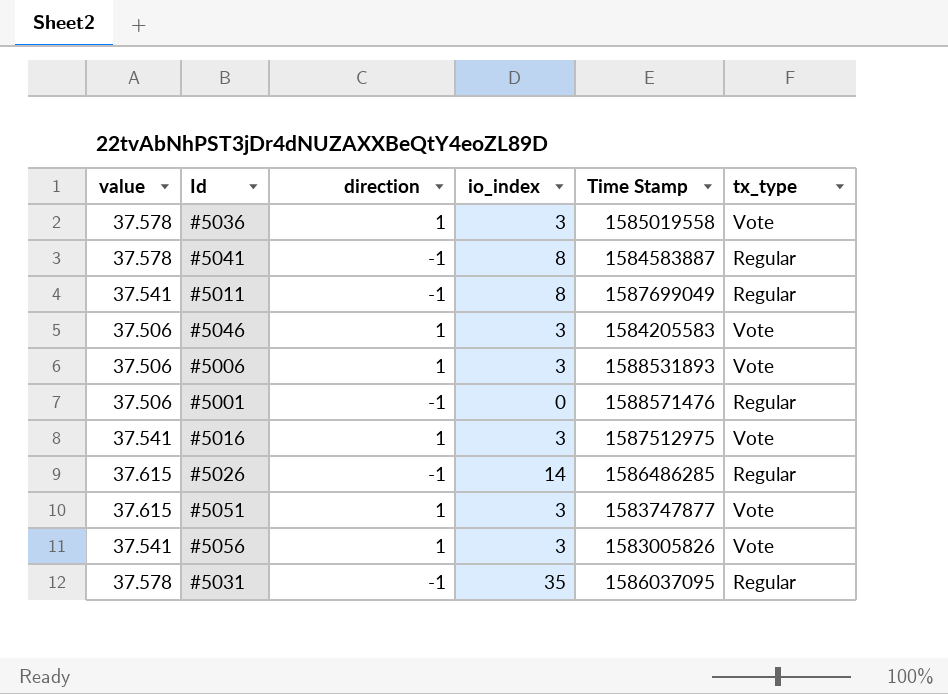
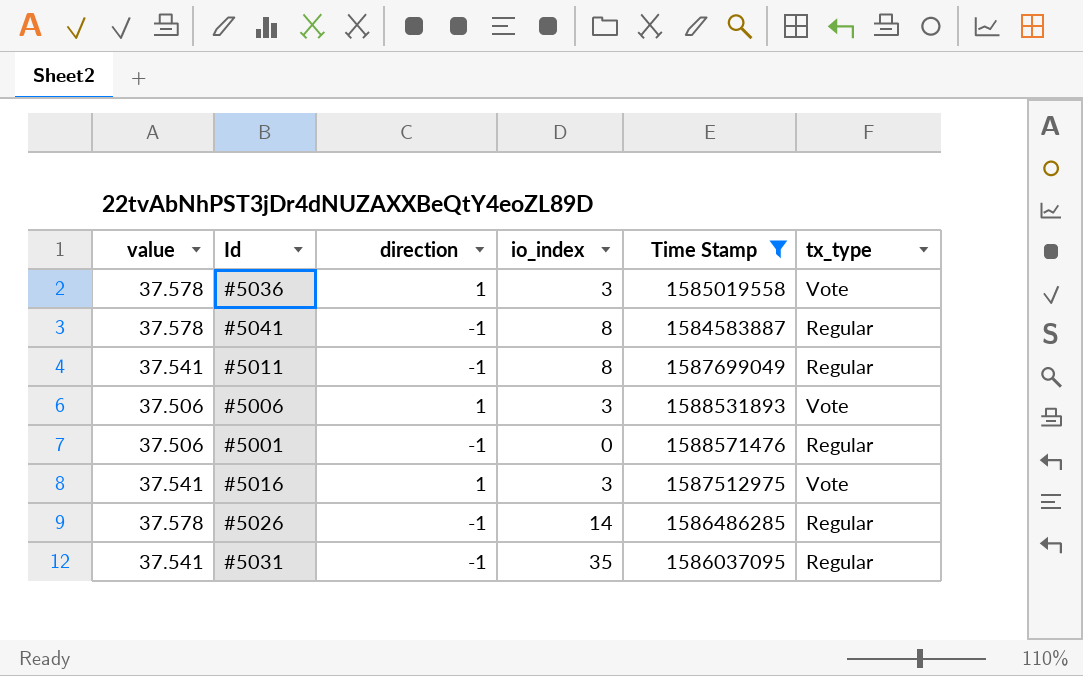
filter: none -> Time Stamp >= 1584583887
#5026 | value: 37.615 -> 37.578
#5031 | value: 37.578 -> 37.541

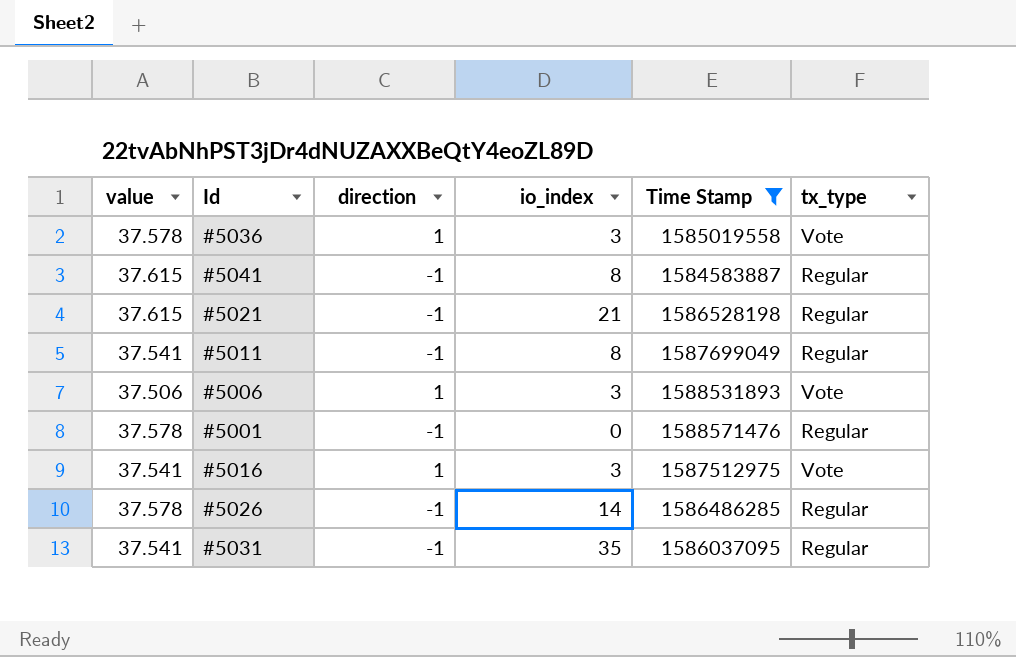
#5041 | value: 37.578 -> 37.615
row #5021: none -> 37.615 | -1 | 21 | 1586528198 | Regular
#5001 | value: 37.506 -> 37.578

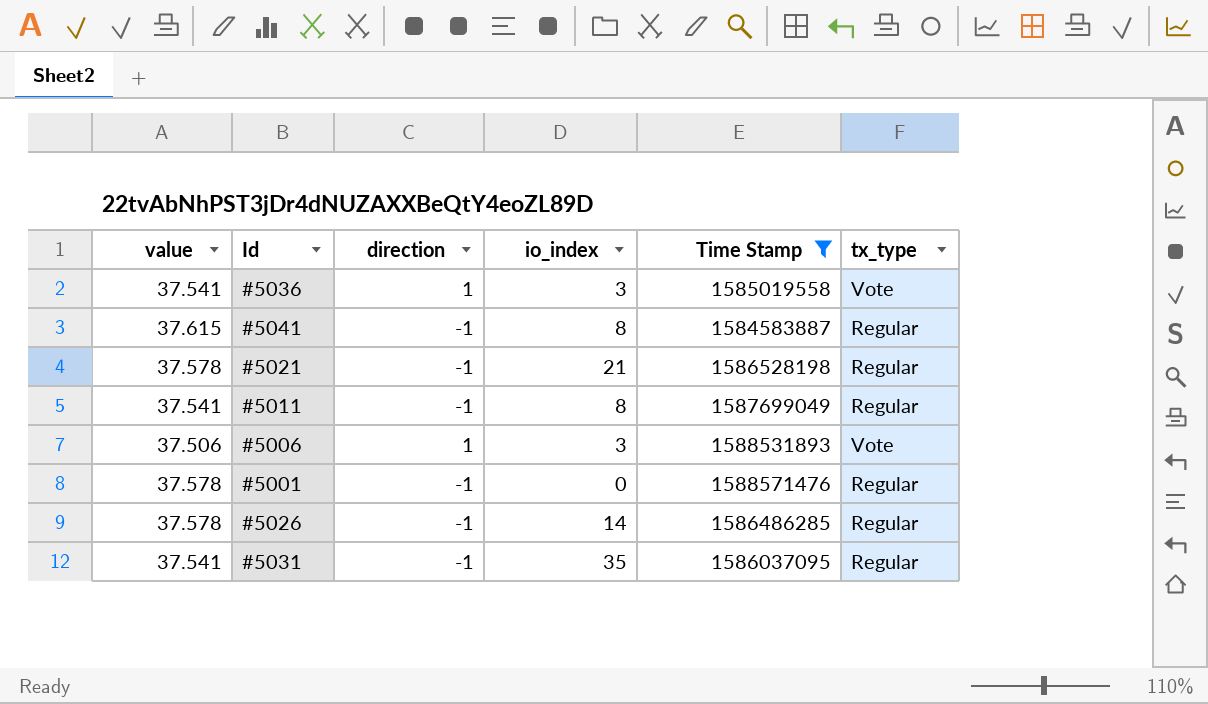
row #5016: 37.541 | 1 | 3 | 1587512975 | Vote -> none
#5036 | value: 37.578 -> 37.541
#5021 | value: 37.615 -> 37.578

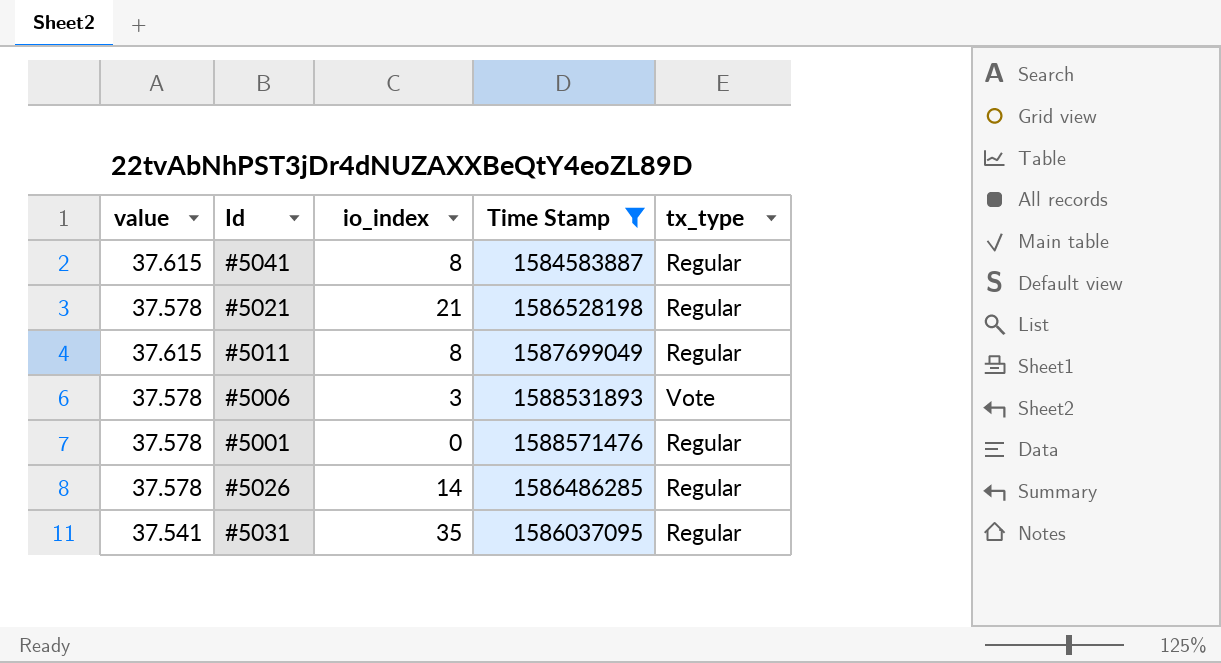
column direction | position: 3 -> none
row #5036: 37.541 | 1 | 3 | 1585019558 | Vote -> none
#5011 | value: 37.541 -> 37.615
#5006 | value: 37.506 -> 37.578

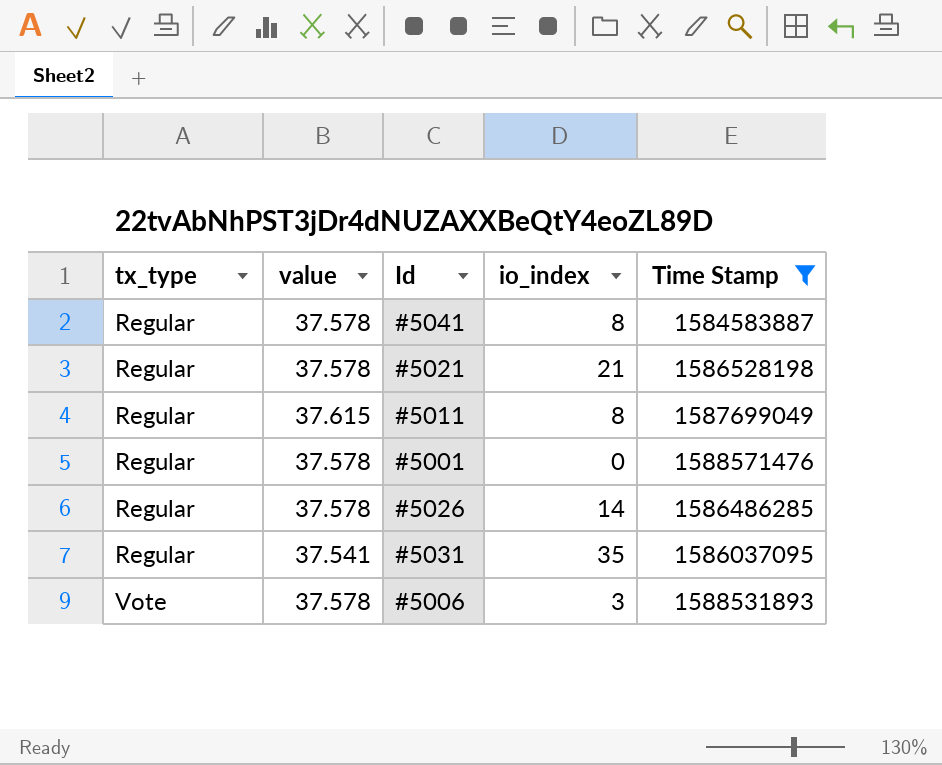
row order: none -> tx_type ascending
column tx_type | position: 5 -> 1
#5041 | value: 37.615 -> 37.578

